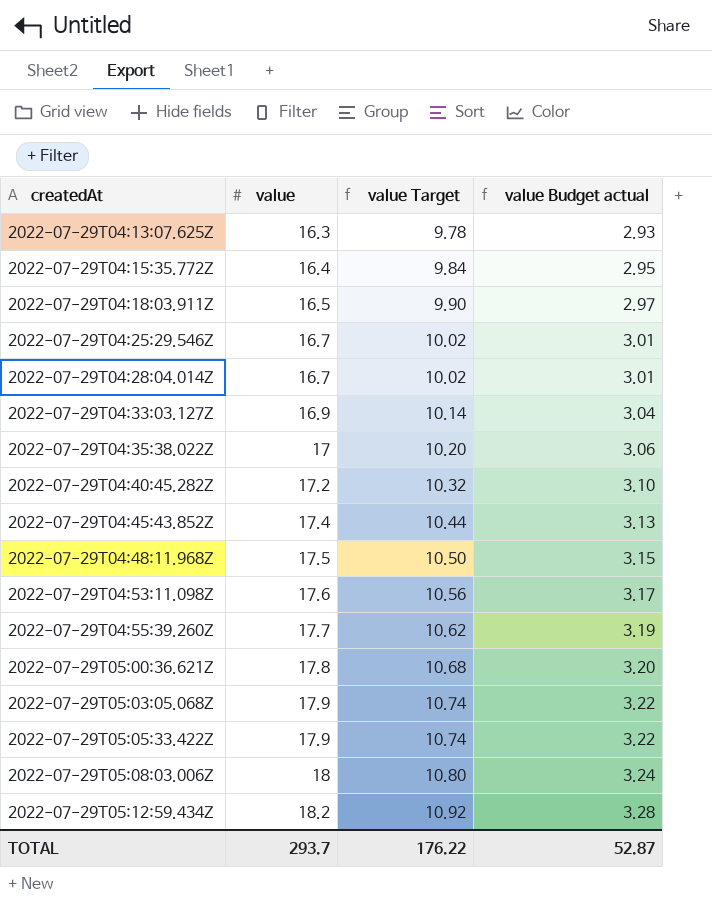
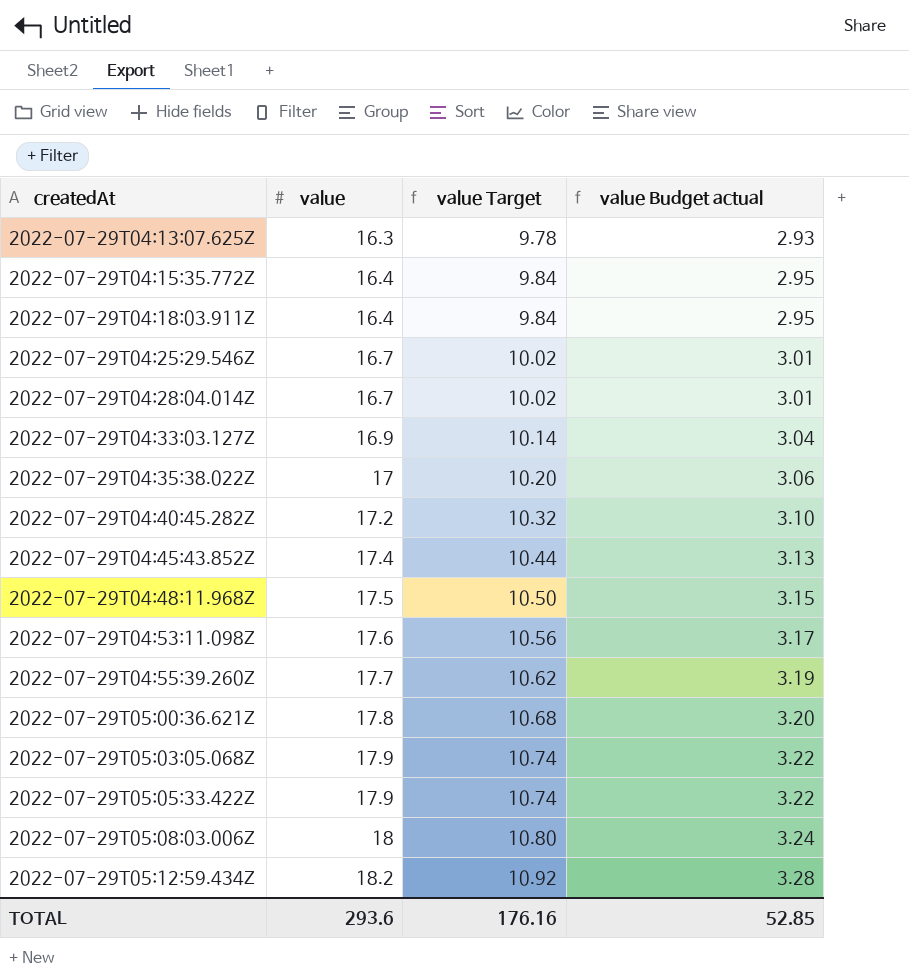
2022-07-29T04:18:03.911Z | value: 16.5 -> 16.4
2022-07-29T04:18:03.911Z | value Target: 9.90 -> 9.84
2022-07-29T04:18:03.911Z | value Budget actual: 2.97 -> 2.95
TOTAL | value: 293.7 -> 293.6
TOTAL | value Target: 176.22 -> 176.16
TOTAL | value Budget actual: 52.87 -> 52.85

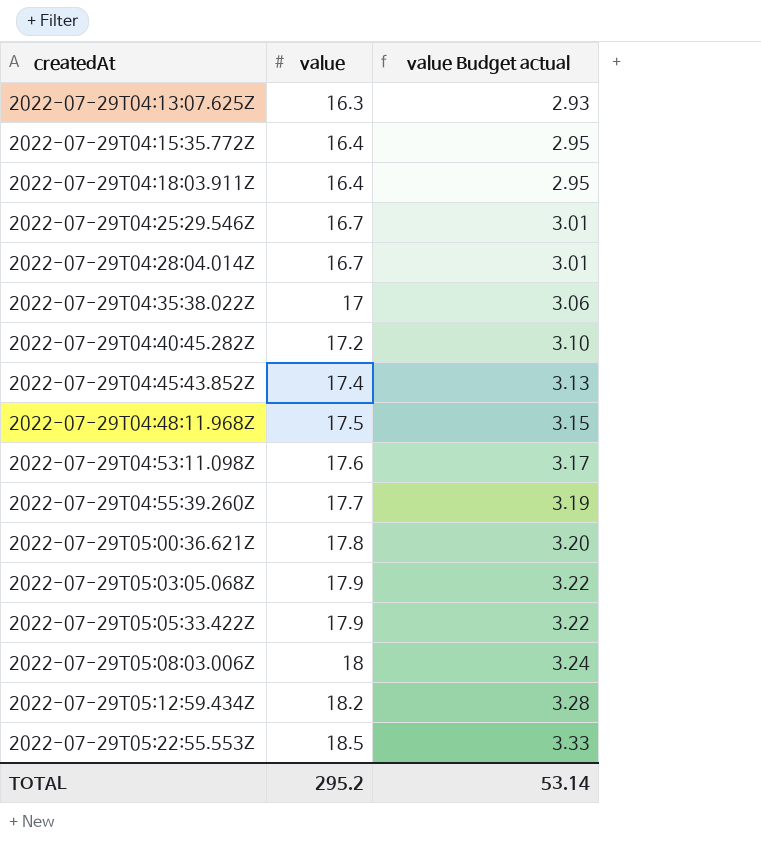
column value Target | formula: [value] * 0.6 -> none
row 2022-07-29T04:33:03.127Z: 16.9 | 10.14 | 3.04 -> none
row 2022-07-29T05:22:55.553Z: none -> 18.5 | 3.33
TOTAL | value: 293.6 -> 295.2
TOTAL | value Budget actual: 52.85 -> 53.14

